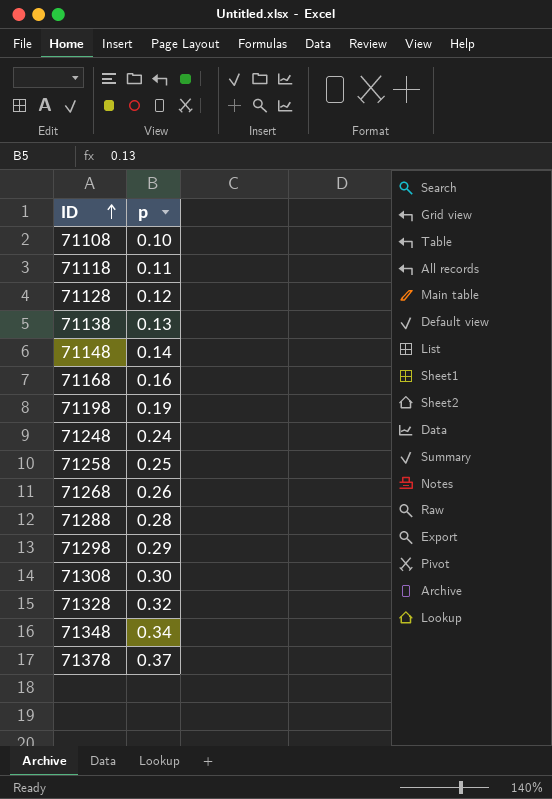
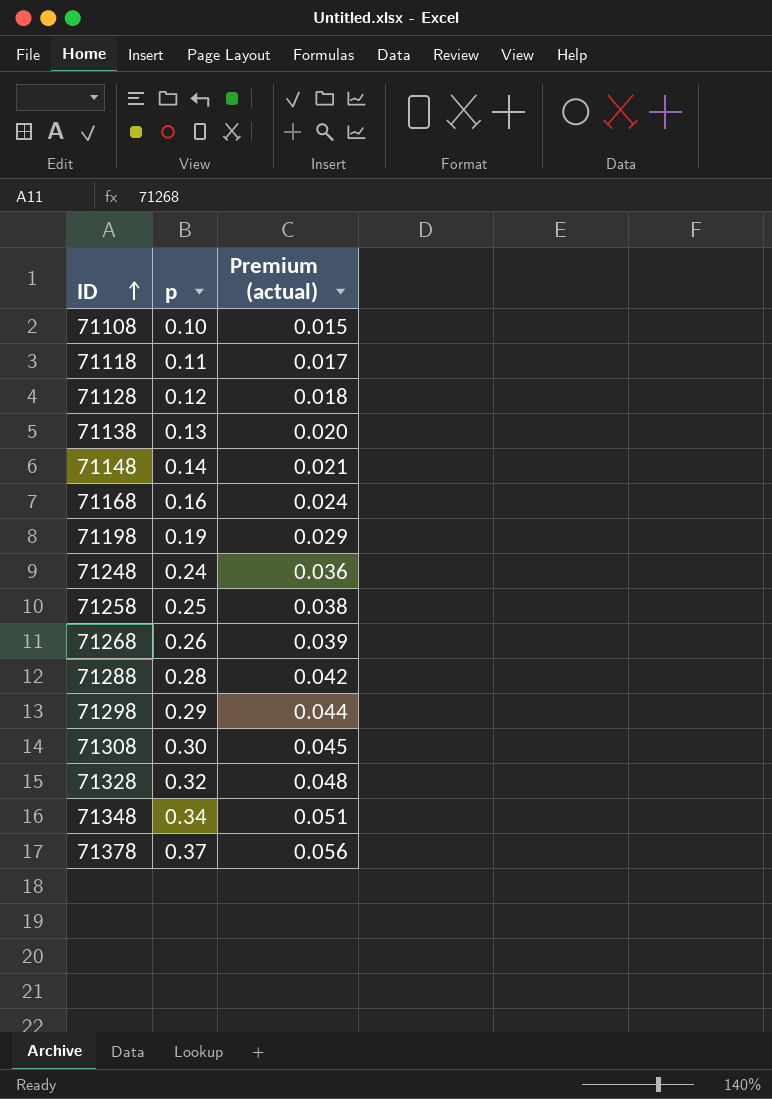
column Premium (actual) | formula: none -> [p] * 0.15

